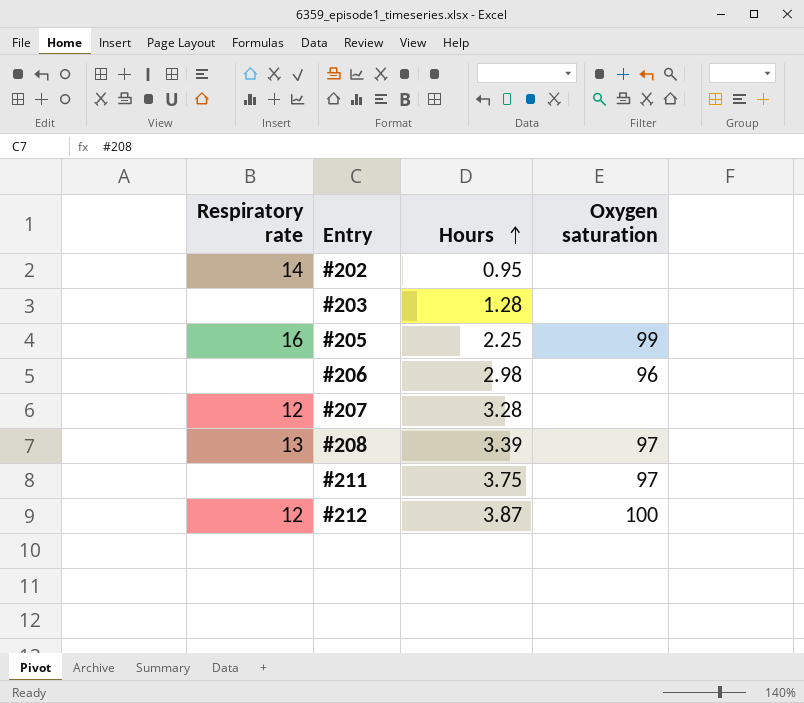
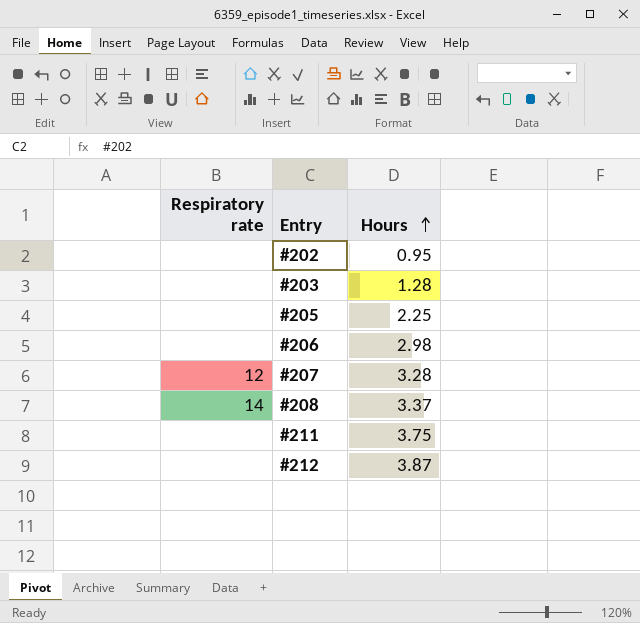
column Oxygen saturation | position: 4 -> none
#202 | Respiratory rate: 14 -> none
#205 | Respiratory rate: 16 -> none
#208 | Respiratory rate: 13 -> 14
#208 | Hours: 3.39 -> 3.37
#212 | Respiratory rate: 12 -> none

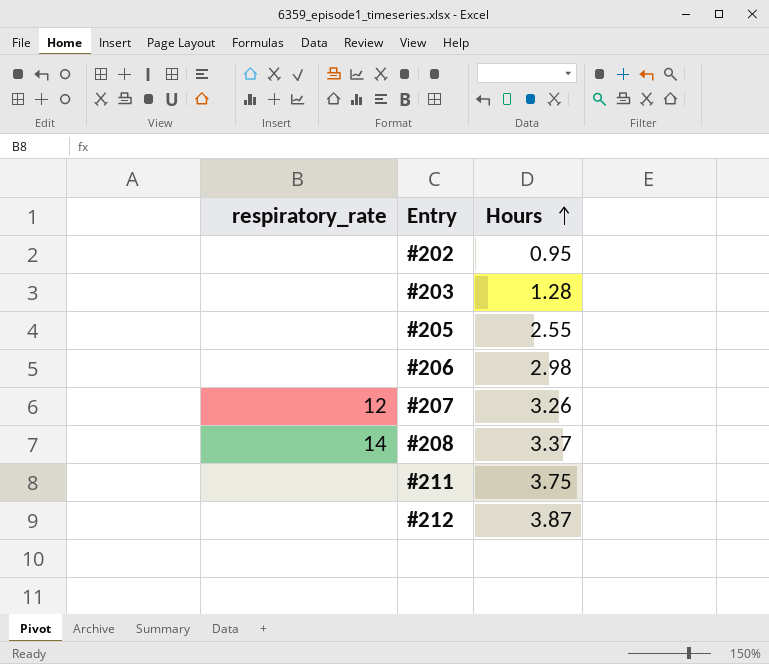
column name: Respiratory rate -> respiratory_rate
#205 | Hours: 2.25 -> 2.55
#207 | Hours: 3.28 -> 3.26

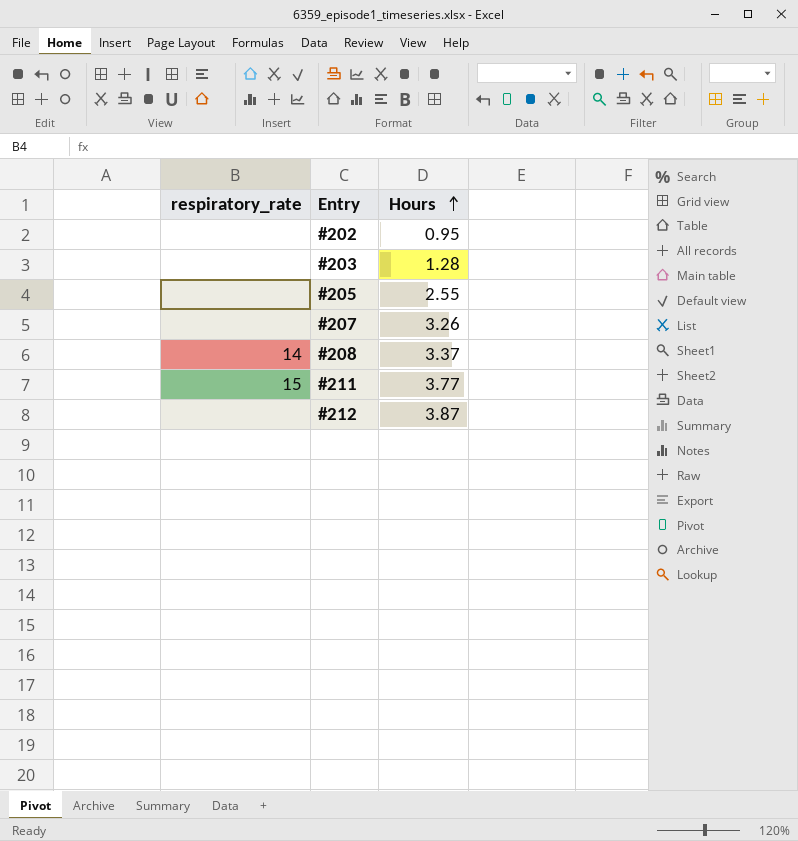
row #206: none | 2.98 -> none
#207 | respiratory_rate: 12 -> none
#211 | respiratory_rate: none -> 15
#211 | Hours: 3.75 -> 3.77

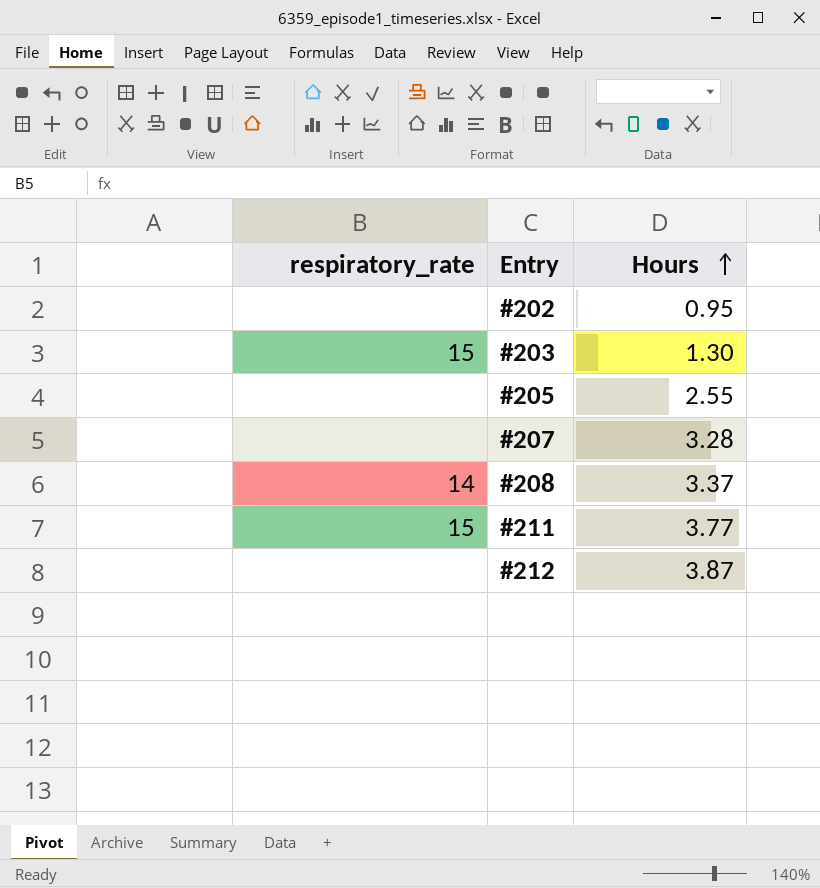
#203 | respiratory_rate: none -> 15
#203 | Hours: 1.28 -> 1.30
#207 | Hours: 3.26 -> 3.28

